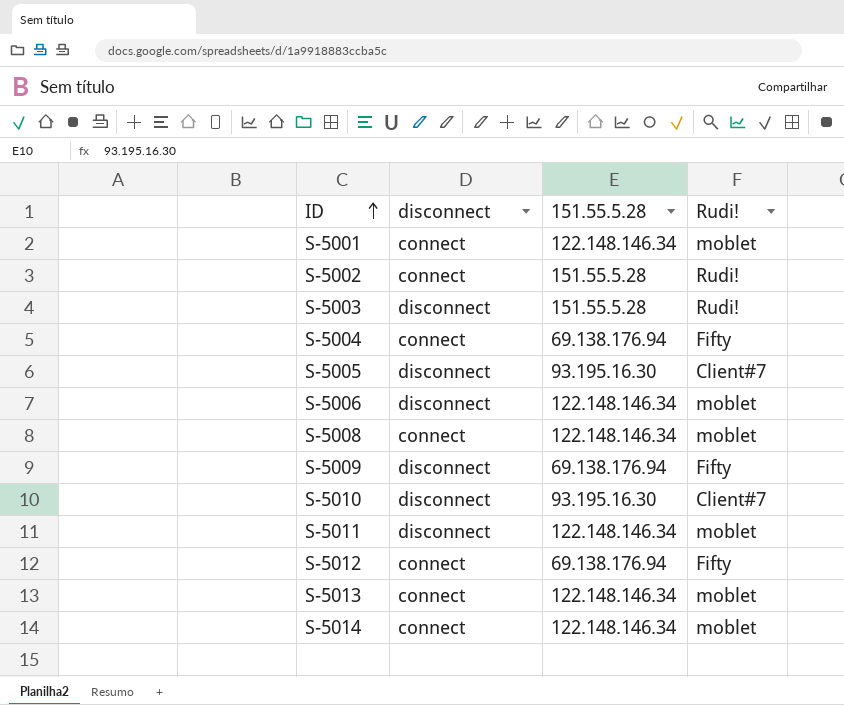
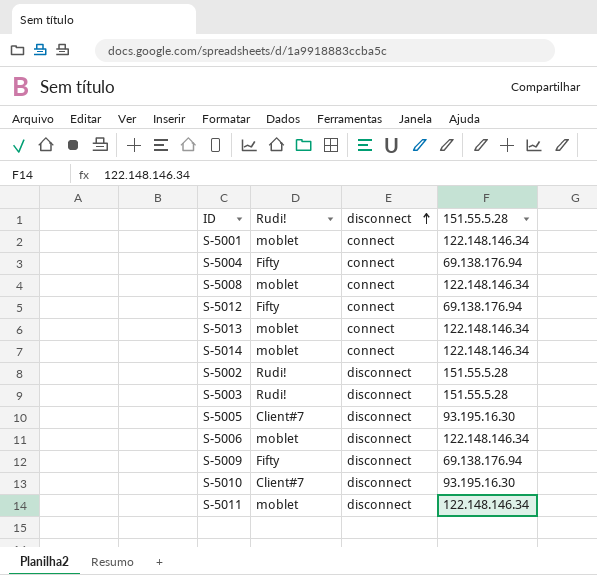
row order: ID ascending -> disconnect ascending
column Rudi! | position: 4 -> 2
S-5002 | disconnect: connect -> disconnect

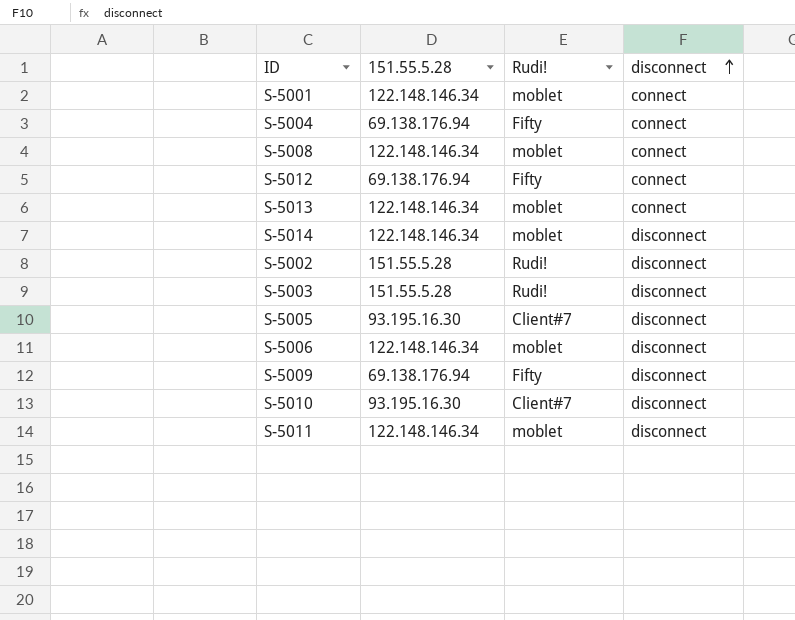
column 151.55.5.28 | position: 4 -> 2
S-5014 | disconnect: connect -> disconnect

